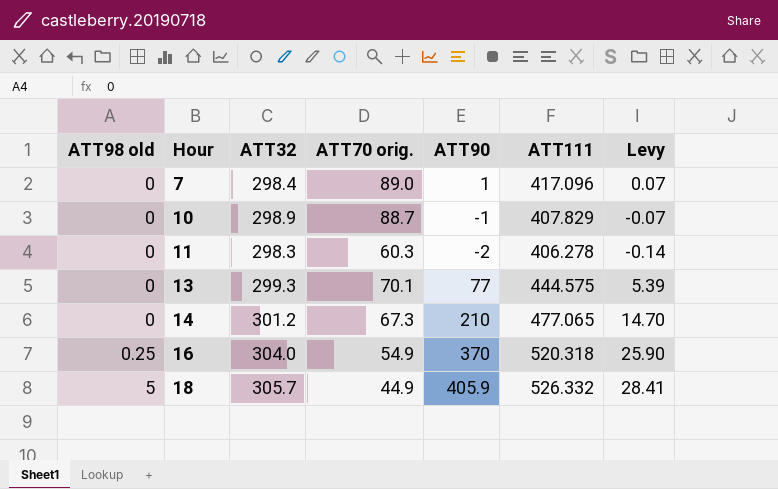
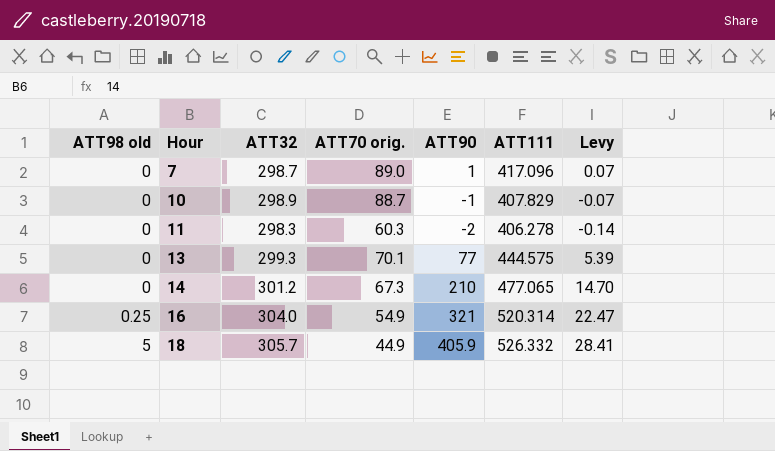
7 | ATT32: 298.4 -> 298.7
16 | ATT90: 370 -> 321
16 | ATT111: 520.318 -> 520.314
16 | Levy: 25.90 -> 22.47

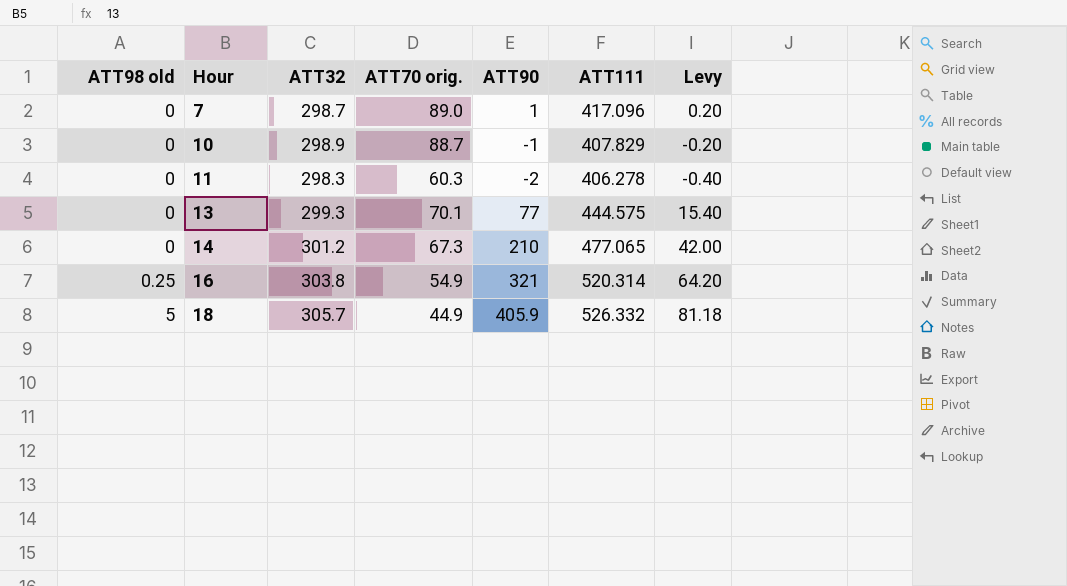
column Levy | formula: [ATT90] * 0.07 -> [ATT90] * 0.2
16 | ATT32: 304.0 -> 303.8

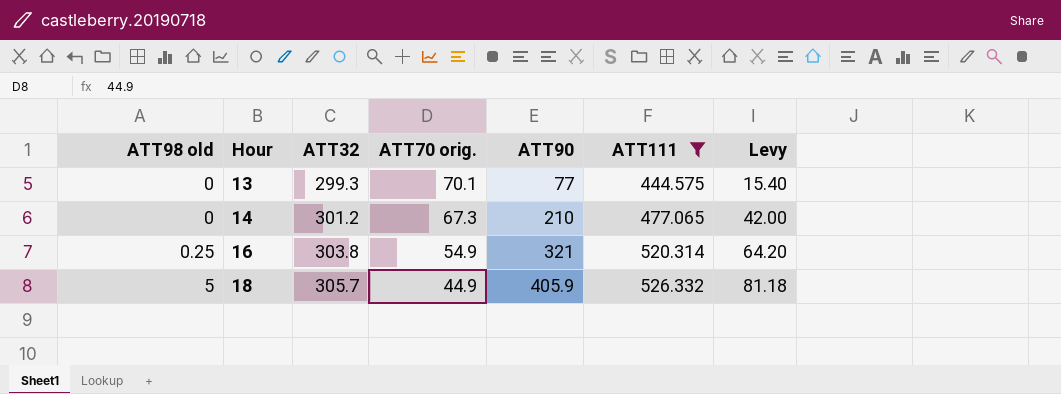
filter: none -> ATT111 >= 444.575

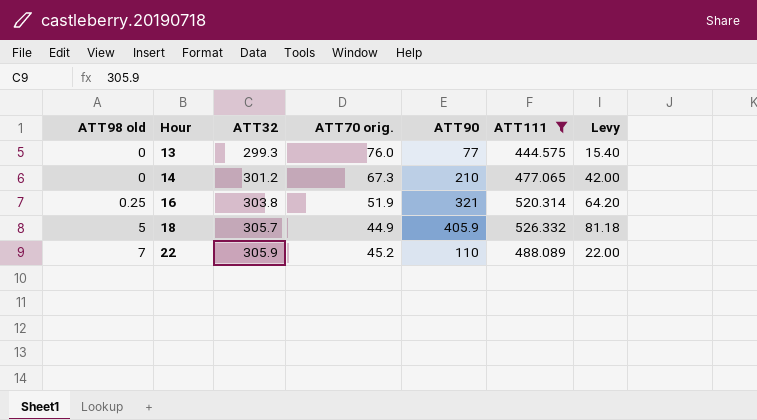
13 | ATT70 orig.: 70.1 -> 76.0
16 | ATT70 orig.: 54.9 -> 51.9
row 22: none -> 7 | 305.9 | 45.2 | 110 | 488.089 | 22.00

